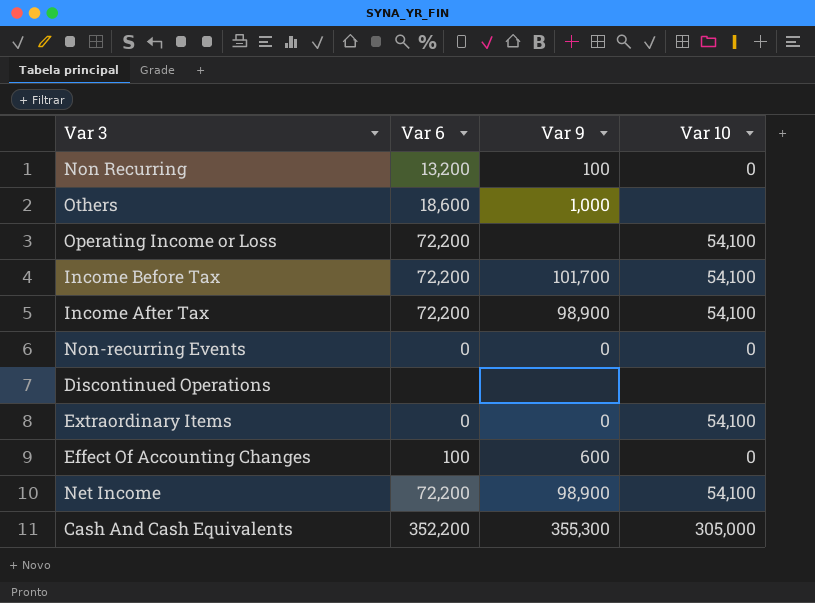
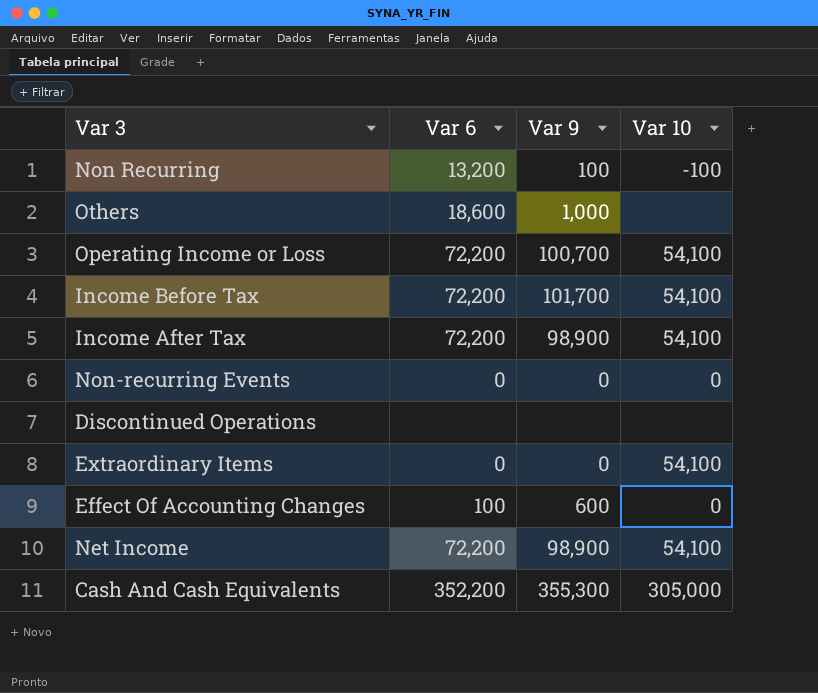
Non Recurring | Var 10: 0 -> -100
Operating Income or Loss | Var 9: none -> 100,700

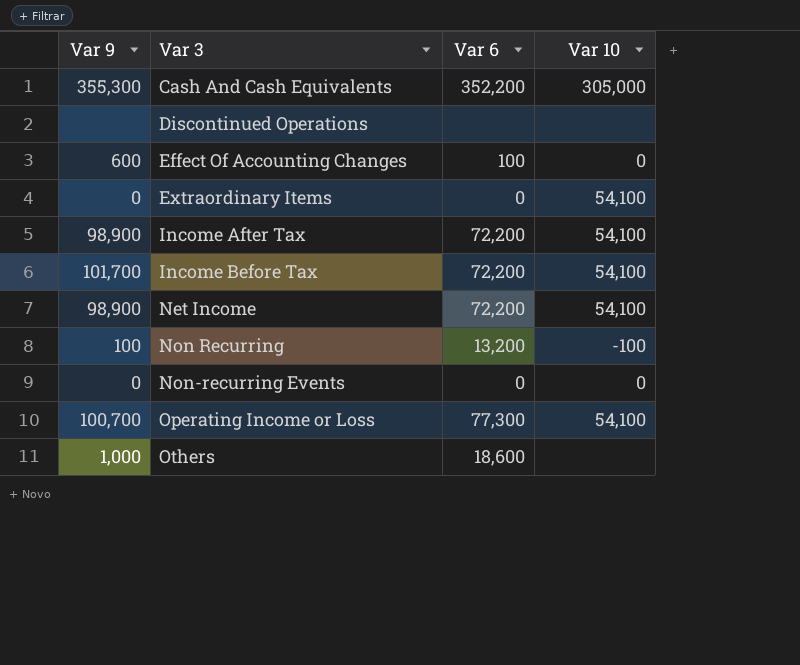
row order: none -> Var 3 ascending
column Var 9 | position: 3 -> 1
Operating Income or Loss | Var 6: 72,200 -> 77,300

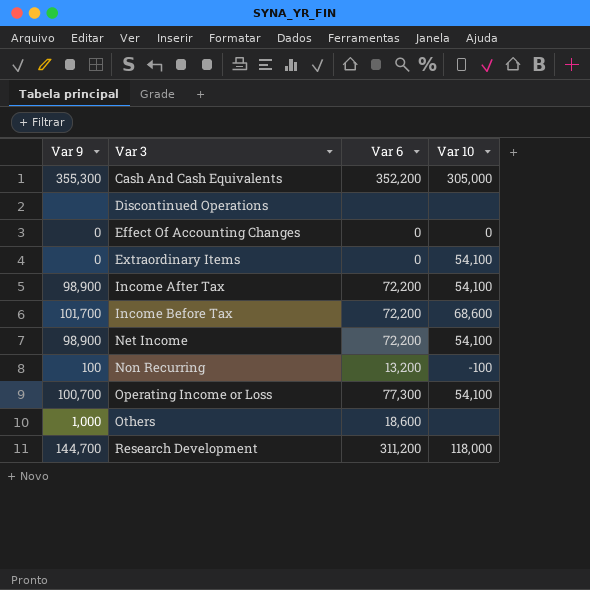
row Non-recurring Events: 0 | 0 | 0 -> none
Effect Of Accounting Changes | Var 9: 600 -> 0
Effect Of Accounting Changes | Var 6: 100 -> 0
Income Before Tax | Var 10: 54,100 -> 68,600
row Research Development: none -> 144,700 | 311,200 | 118,000

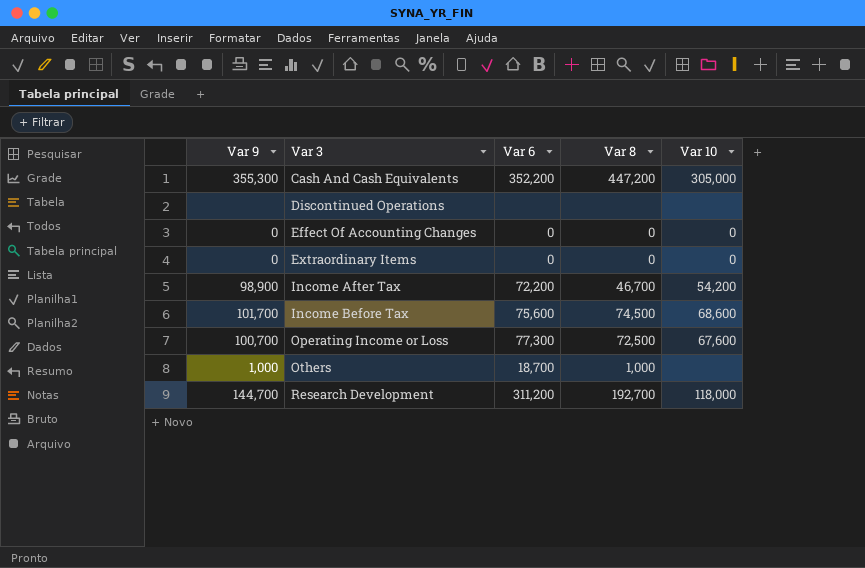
column Var 8 | position: none -> 4
row Net Income: 98,900 | 72,200 | 54,100 -> none
row Non Recurring: 100 | 13,200 | -100 -> none
Extraordinary Items | Var 10: 54,100 -> 0
Income After Tax | Var 10: 54,100 -> 54,200
Income Before Tax | Var 6: 72,200 -> 75,600
Operating Income or Loss | Var 10: 54,100 -> 67,600
Others | Var 6: 18,600 -> 18,700

